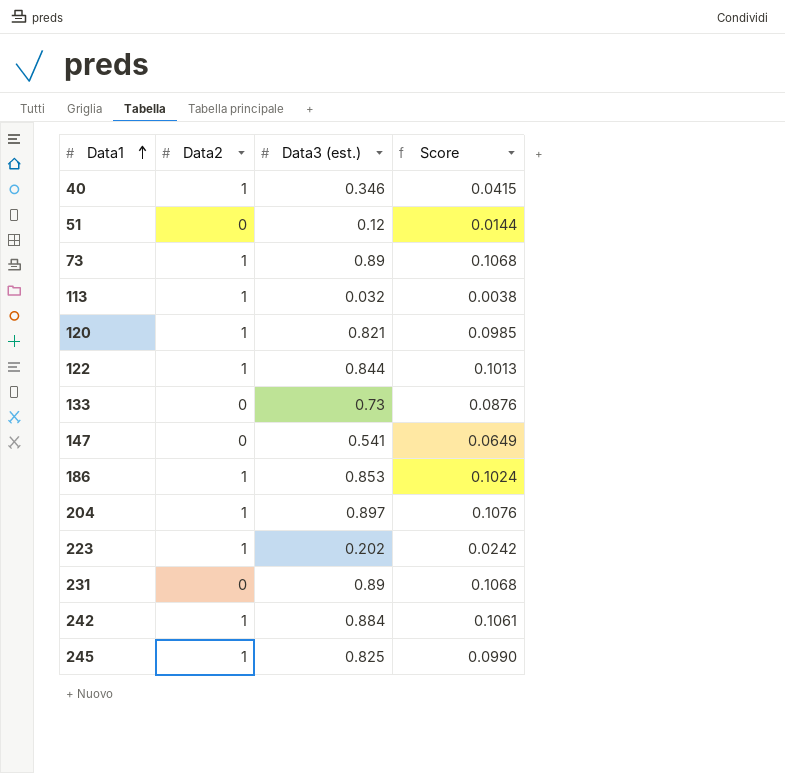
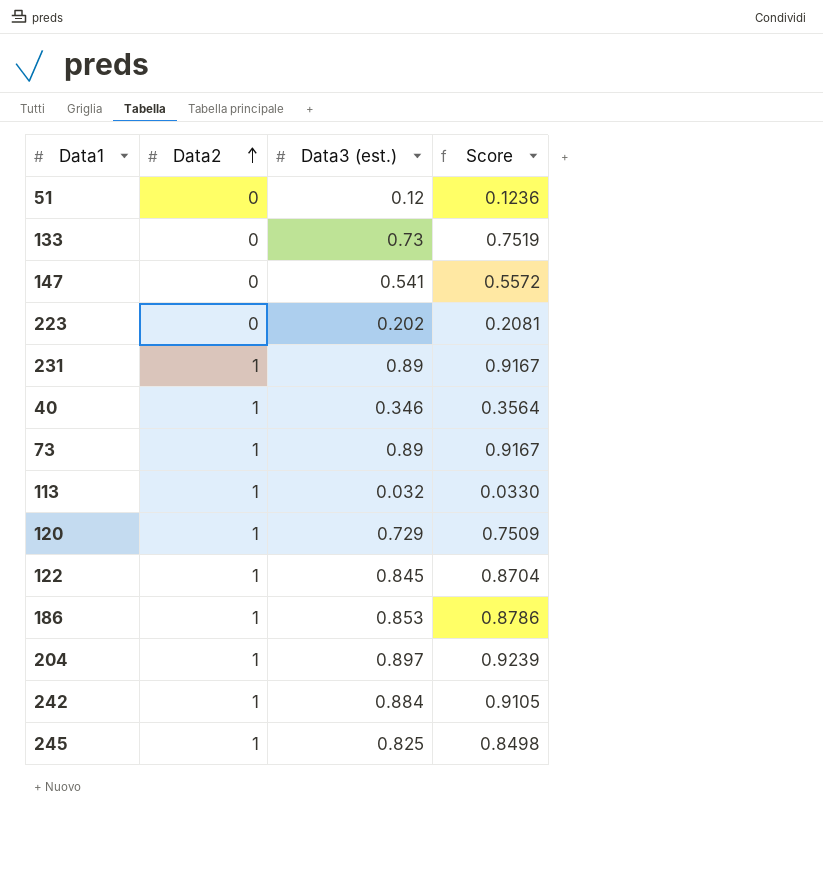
row order: Data1 ascending -> Data2 ascending
column Score | formula: [Data3 (est.)] * 0.12 -> [Data3 (est.)] * 1.03
223 | Data2: 1 -> 0
231 | Data2: 0 -> 1
120 | Data3 (est.): 0.821 -> 0.729
122 | Data3 (est.): 0.844 -> 0.845

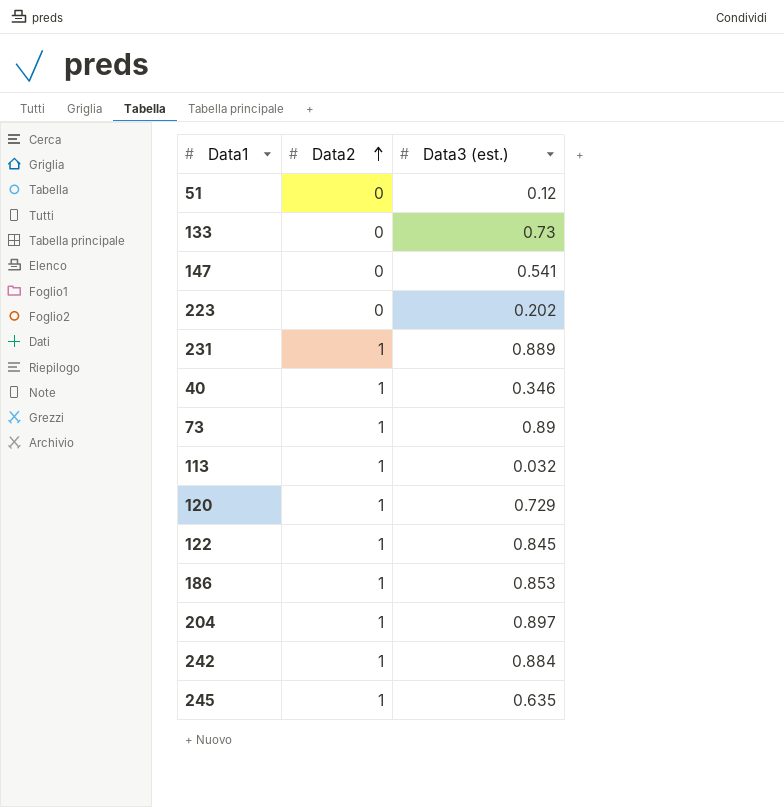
column Score | formula: [Data3 (est.)] * 1.03 -> none
231 | Data3 (est.): 0.89 -> 0.889
245 | Data3 (est.): 0.825 -> 0.635

